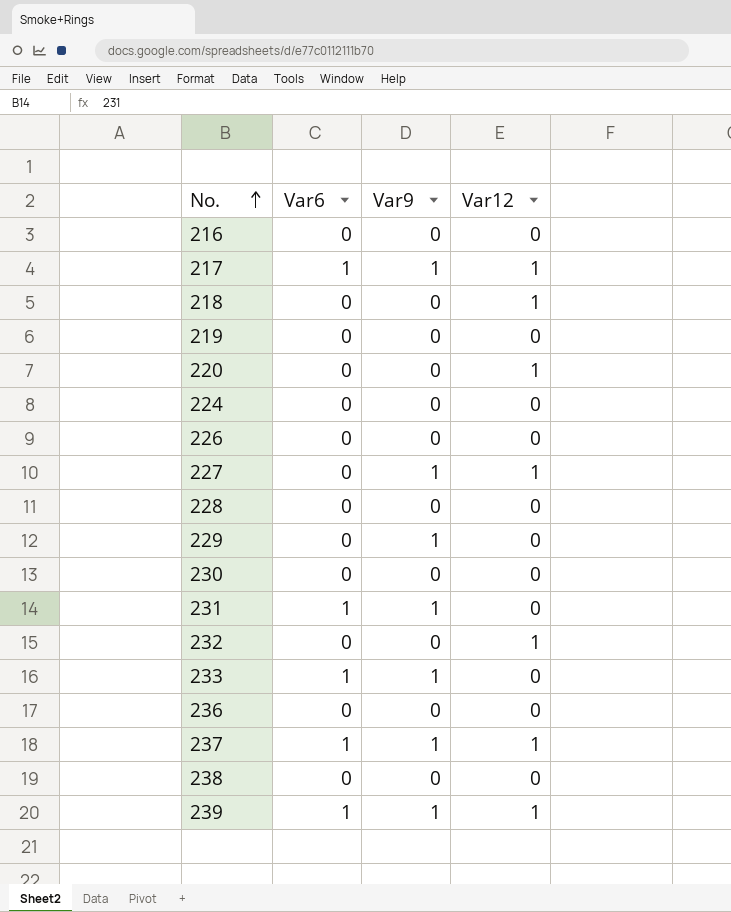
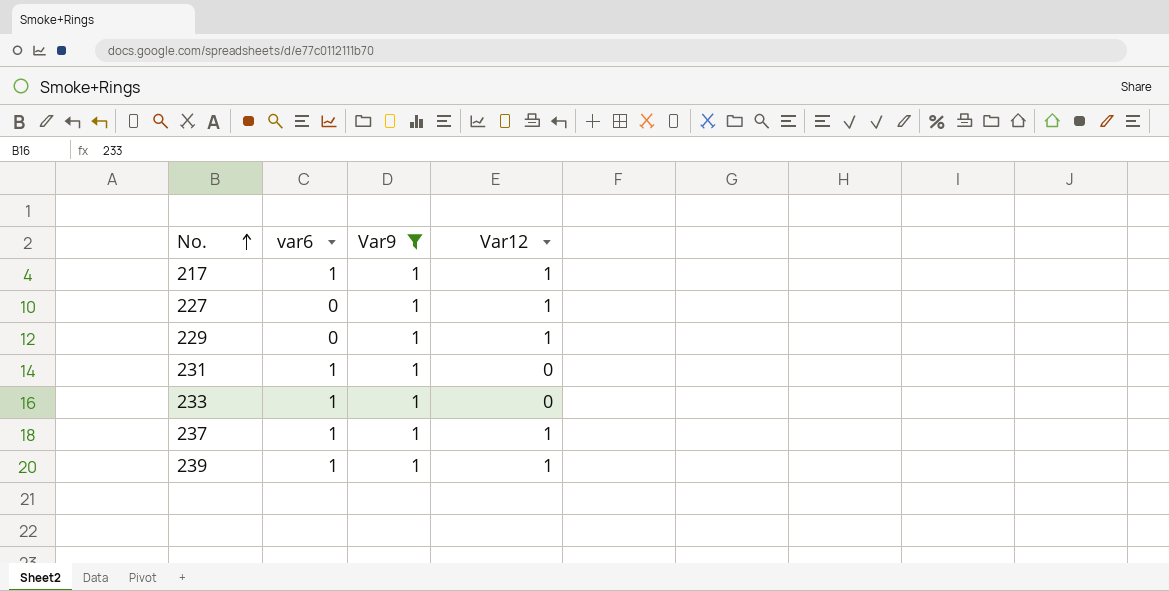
filter: none -> Var9 = 1
column name: Var6 -> var6
229 | Var12: 0 -> 1

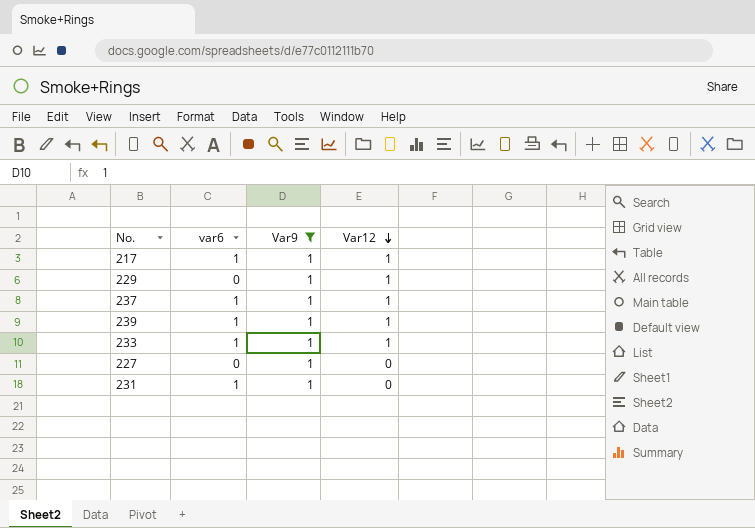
row order: No. ascending -> Var12 descending
233 | Var12: 0 -> 1
227 | Var12: 1 -> 0

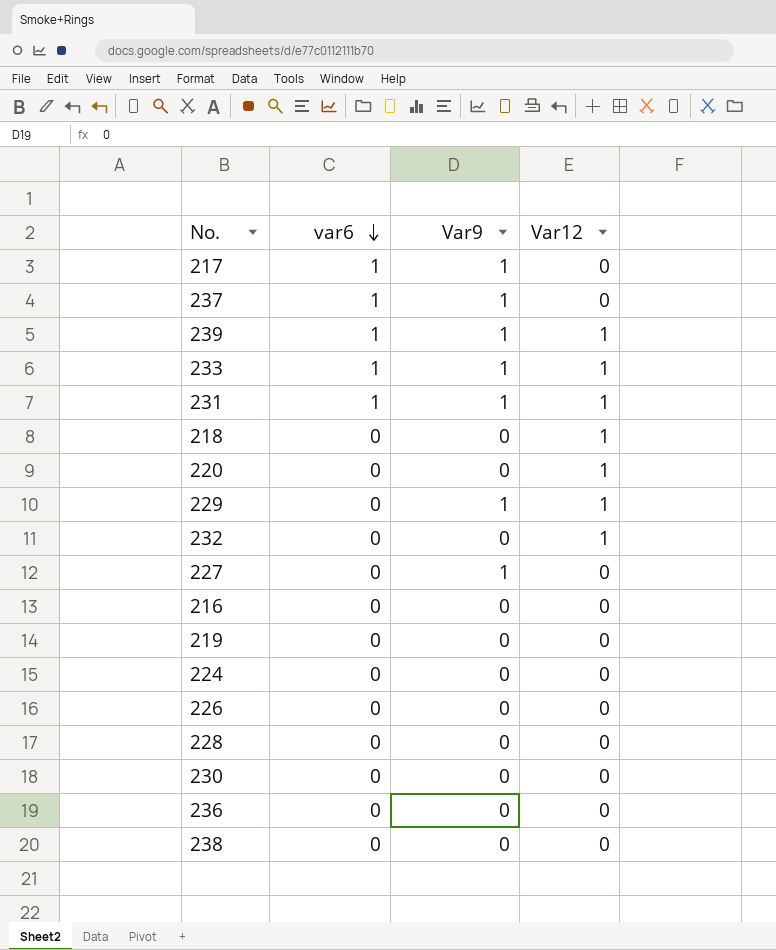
filter: Var9 = 1 -> none
row order: Var12 descending -> var6 descending
217 | Var12: 1 -> 0
237 | Var12: 1 -> 0
231 | Var12: 0 -> 1

